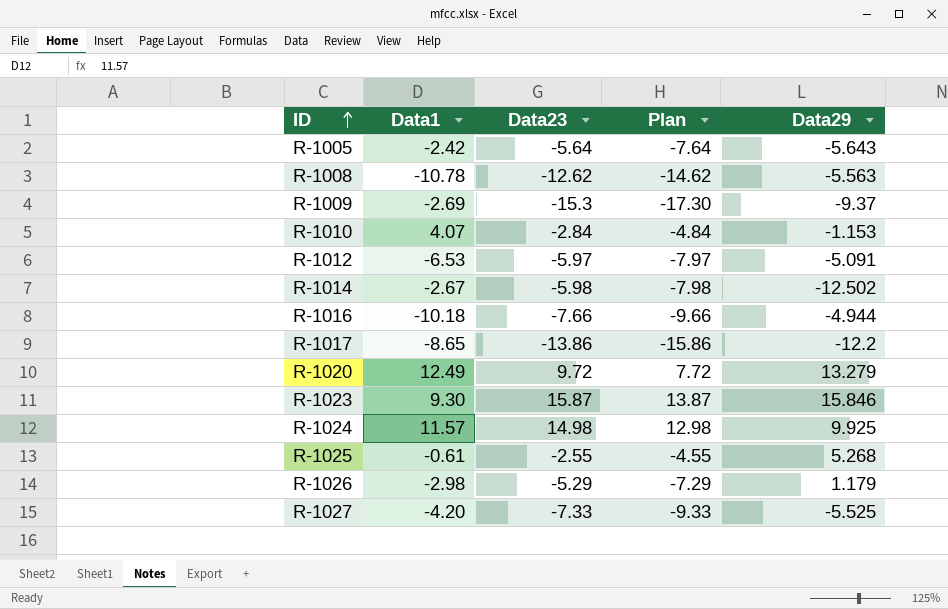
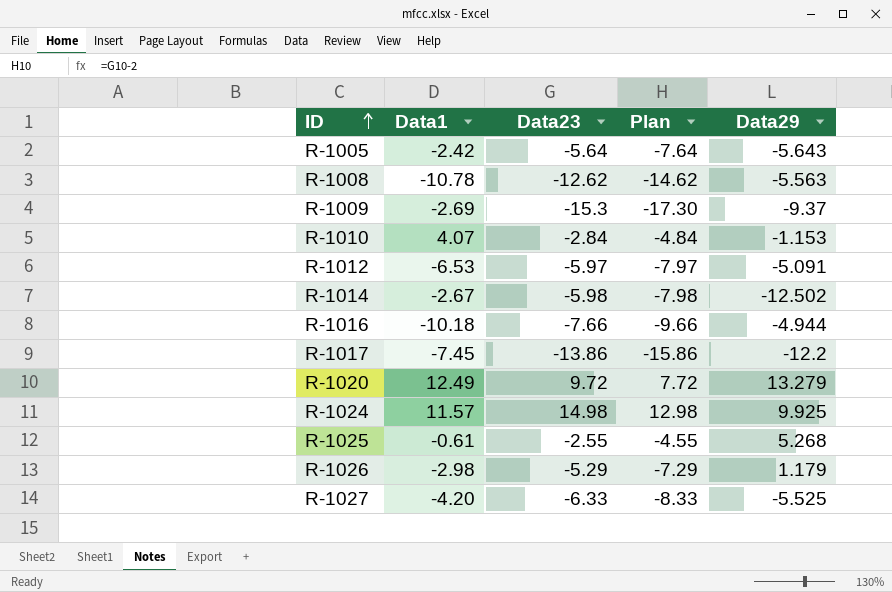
row R-1023: 9.30 | 15.87 | 13.87 | 15.846 -> none
R-1017 | Data1: -8.65 -> -7.45
R-1027 | Data23: -7.33 -> -6.33
R-1027 | Plan: -9.33 -> -8.33

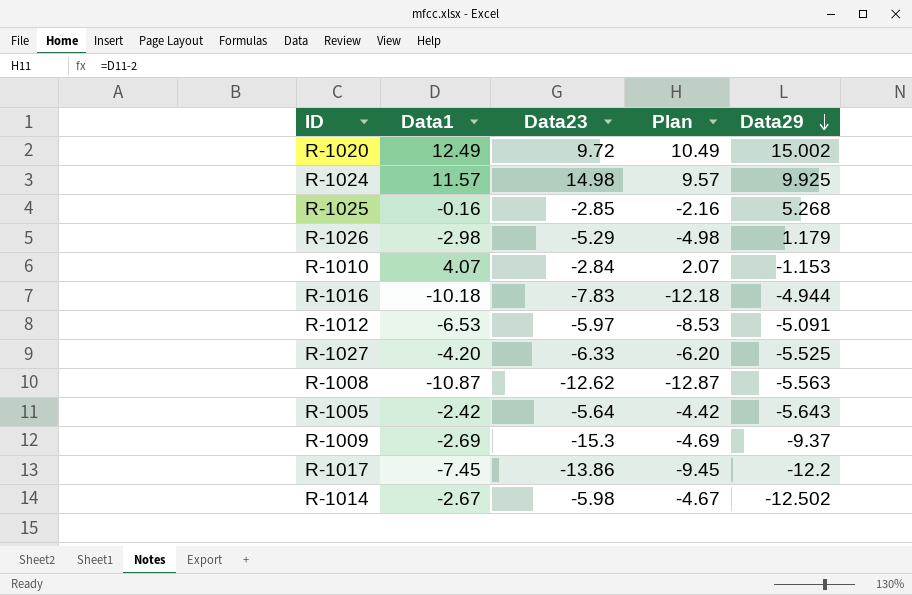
row order: ID ascending -> Data29 descending
column Plan | formula: [Data23] - 2 -> [Data1] - 2
R-1020 | Data29: 13.279 -> 15.002
R-1025 | Data1: -0.61 -> -0.16
R-1025 | Data23: -2.55 -> -2.85
R-1016 | Data23: -7.66 -> -7.83
R-1008 | Data1: -10.78 -> -10.87

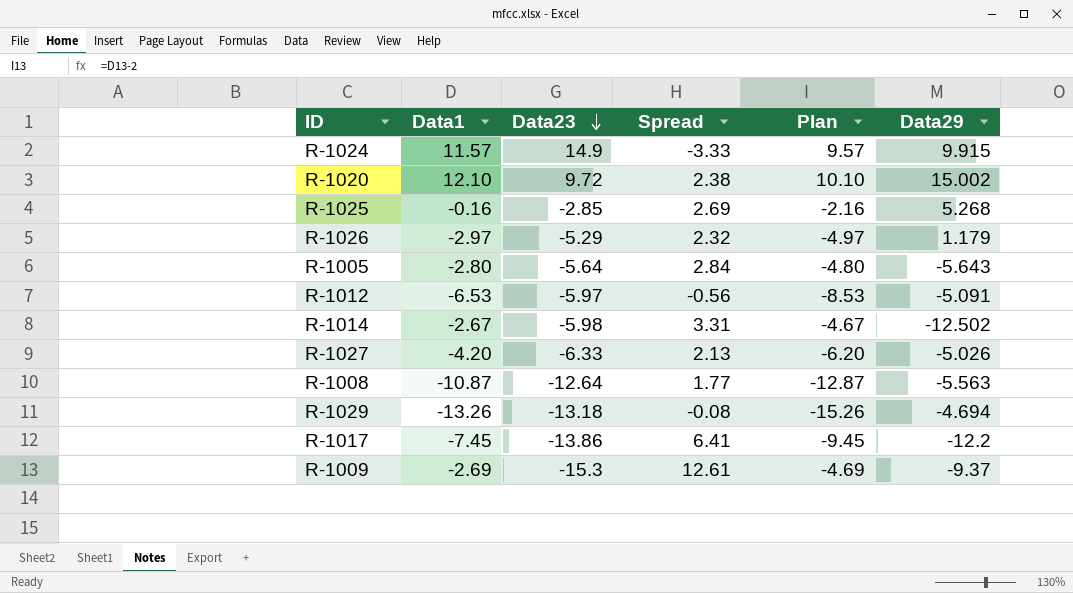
row order: Data29 descending -> Data23 descending
column Spread | formula: none -> [Data1] - [Data23]
row R-1010: 4.07 | -2.84 | 2.07 | -1.153 -> none
row R-1016: -10.18 | -7.83 | -12.18 | -4.944 -> none
R-1024 | Data23: 14.98 -> 14.9
R-1024 | Data29: 9.925 -> 9.915
R-1020 | Data1: 12.49 -> 12.10
R-1020 | Plan: 10.49 -> 10.10
R-1026 | Data1: -2.98 -> -2.97
R-1026 | Plan: -4.98 -> -4.97
R-1005 | Data1: -2.42 -> -2.80
R-1005 | Plan: -4.42 -> -4.80
R-1027 | Data29: -5.525 -> -5.026
R-1008 | Data23: -12.62 -> -12.64
row R-1029: none -> -13.26 | -13.18 | -0.08 | -15.26 | -4.694

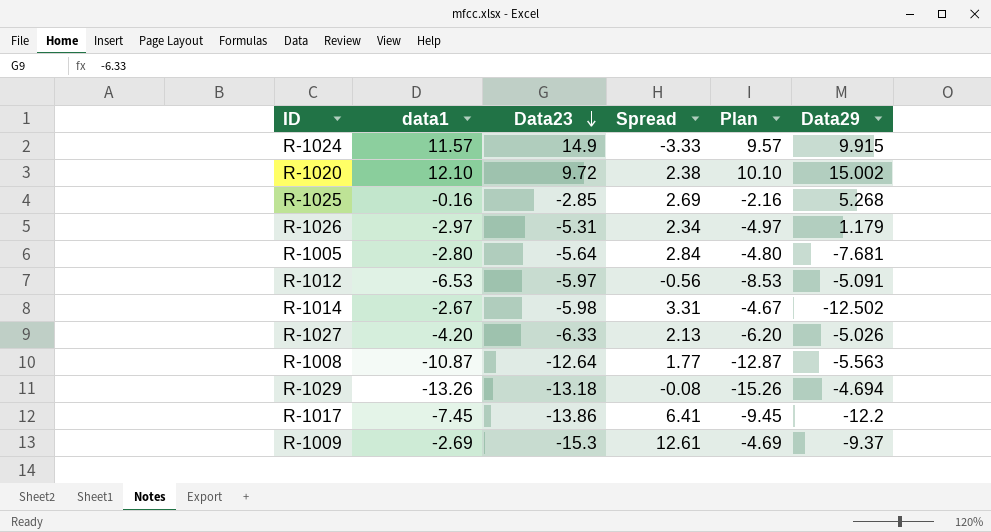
column name: Data1 -> data1
R-1026 | Data23: -5.29 -> -5.31
R-1026 | Spread: 2.32 -> 2.34
R-1005 | Data29: -5.643 -> -7.681

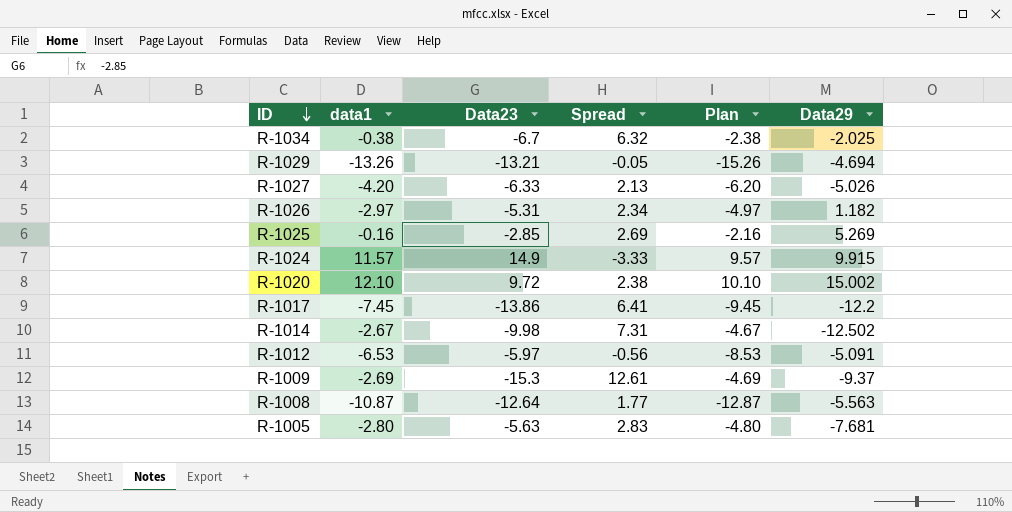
row order: Data23 descending -> ID descending
row R-1034: none -> -0.38 | -6.7 | 6.32 | -2.38 | -2.025
R-1029 | Data23: -13.18 -> -13.21
R-1029 | Spread: -0.08 -> -0.05
R-1026 | Data29: 1.179 -> 1.182
R-1025 | Data29: 5.268 -> 5.269
R-1014 | Data23: -5.98 -> -9.98
R-1014 | Spread: 3.31 -> 7.31
R-1005 | Data23: -5.64 -> -5.63
R-1005 | Spread: 2.84 -> 2.83

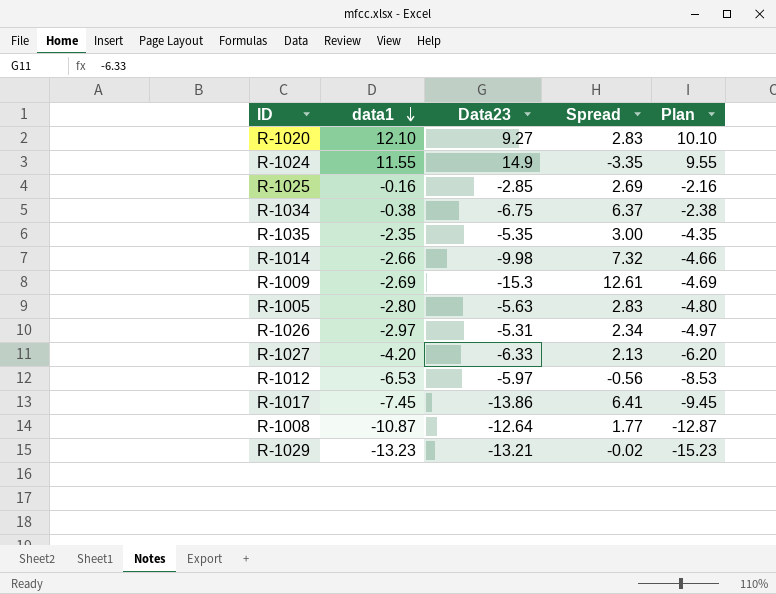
row order: ID descending -> data1 descending
column Data29 | position: 6 -> none
R-1020 | Data23: 9.72 -> 9.27
R-1020 | Spread: 2.38 -> 2.83
R-1024 | data1: 11.57 -> 11.55
R-1024 | Spread: -3.33 -> -3.35
R-1024 | Plan: 9.57 -> 9.55
R-1034 | Data23: -6.7 -> -6.75
R-1034 | Spread: 6.32 -> 6.37
row R-1035: none -> -2.35 | -5.35 | 3.00 | -4.35
R-1014 | data1: -2.67 -> -2.66
R-1014 | Spread: 7.31 -> 7.32
R-1014 | Plan: -4.67 -> -4.66
R-1029 | data1: -13.26 -> -13.23
R-1029 | Spread: -0.05 -> -0.02
R-1029 | Plan: -15.26 -> -15.23

